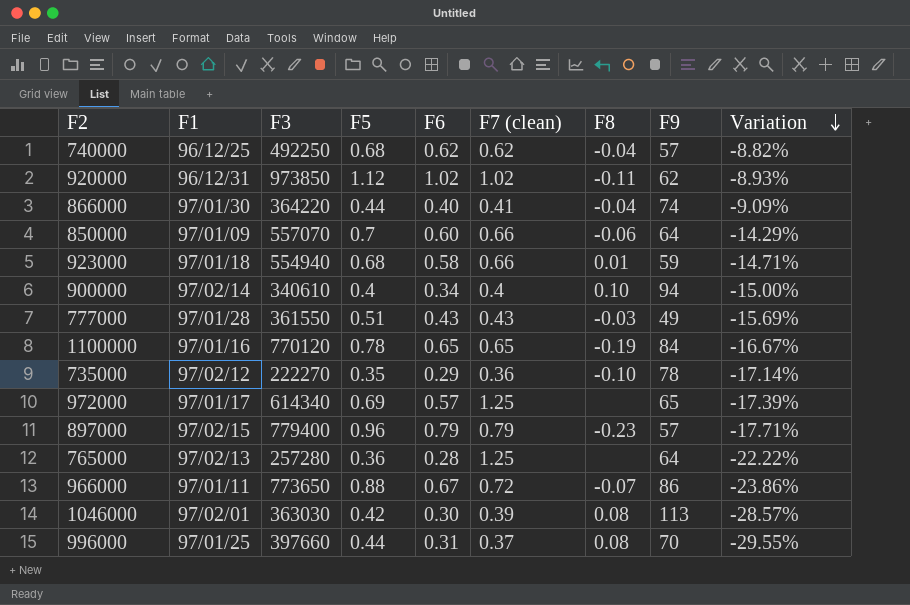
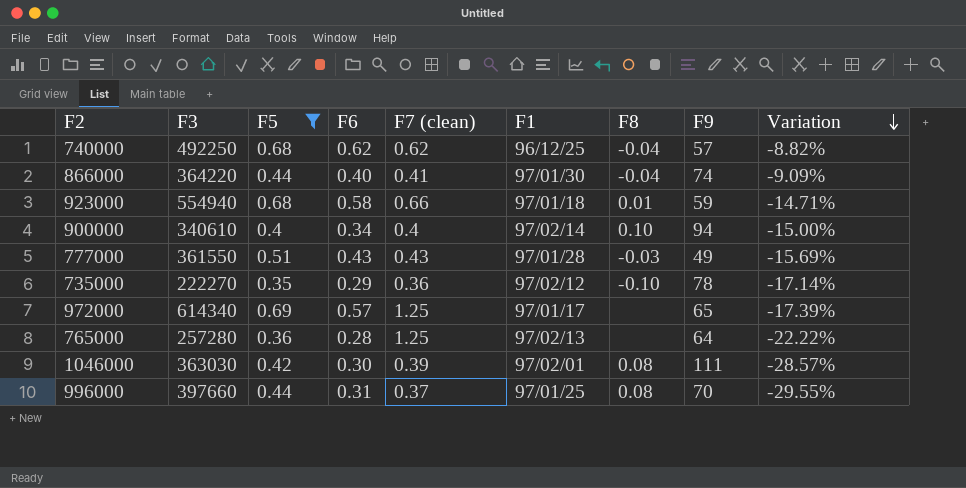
filter: none -> F5 <= 0.69
column F1 | position: 2 -> 6
1046000 | F9: 113 -> 111

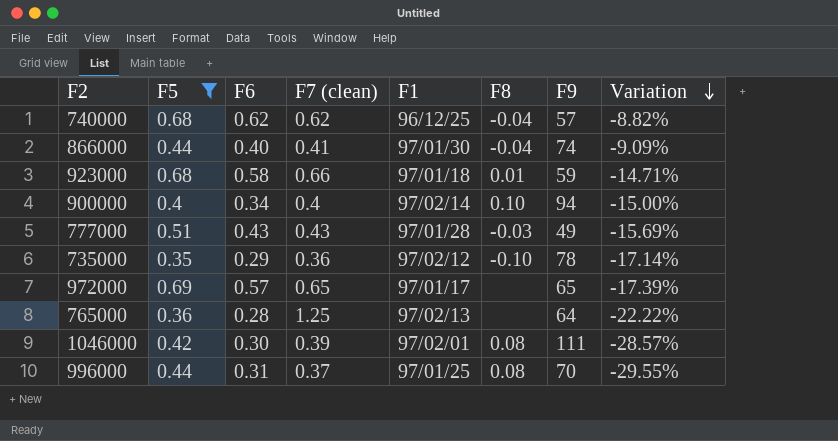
column F3 | position: 2 -> none
972000 | F7 (clean): 1.25 -> 0.65

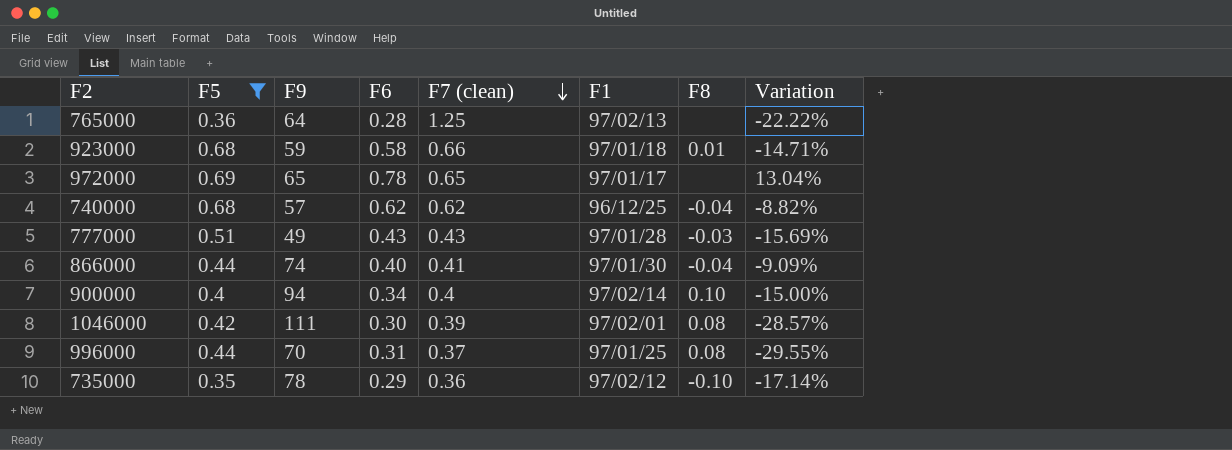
row order: Variation descending -> F7 (clean) descending
column F9 | position: 7 -> 3
972000 | F6: 0.57 -> 0.78
972000 | Variation: -17.39% -> 13.04%

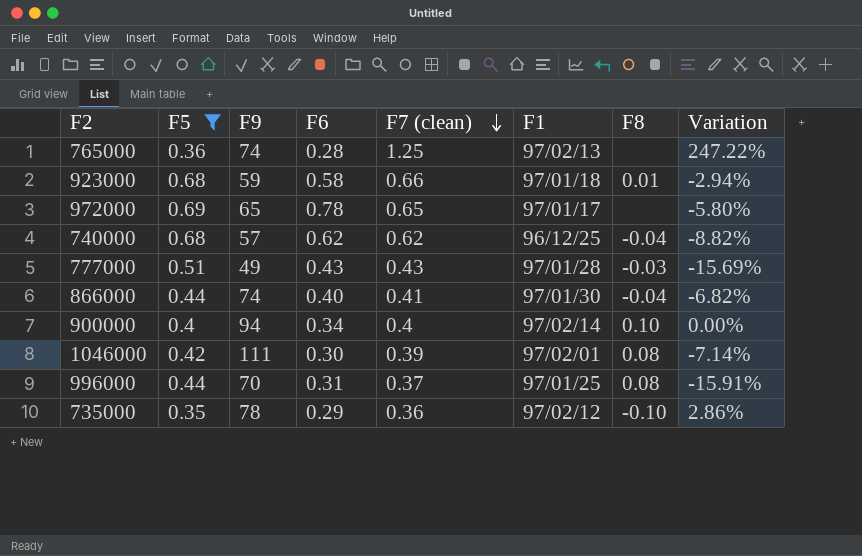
column Variation | formula: ([F6] - [F5]) / [F5] -> ([F7 (clean)] - [F5]) / [F5]
765000 | F9: 64 -> 74

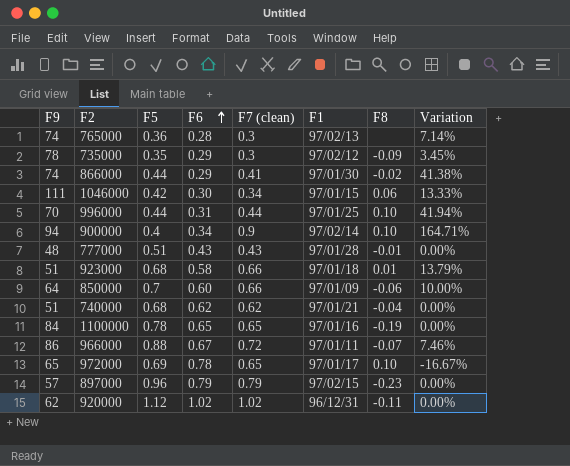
filter: F5 <= 0.69 -> none
row order: F7 (clean) descending -> F6 ascending
column F9 | position: 3 -> 1
column Variation | formula: ([F7 (clean)] - [F5]) / [F5] -> ([F7 (clean)] - [F6]) / [F6]
765000 | F7 (clean): 1.25 -> 0.3
735000 | F7 (clean): 0.36 -> 0.3
735000 | F8: -0.10 -> -0.09
866000 | F6: 0.40 -> 0.29
866000 | F8: -0.04 -> -0.02
1046000 | F7 (clean): 0.39 -> 0.34
1046000 | F1: 97/02/01 -> 97/01/15
1046000 | F8: 0.08 -> 0.06
996000 | F7 (clean): 0.37 -> 0.44
996000 | F8: 0.08 -> 0.10
900000 | F7 (clean): 0.4 -> 0.9
777000 | F9: 49 -> 48
777000 | F8: -0.03 -> -0.01
923000 | F9: 59 -> 51
740000 | F9: 57 -> 51
740000 | F1: 96/12/25 -> 97/01/21
972000 | F8: none -> 0.10

